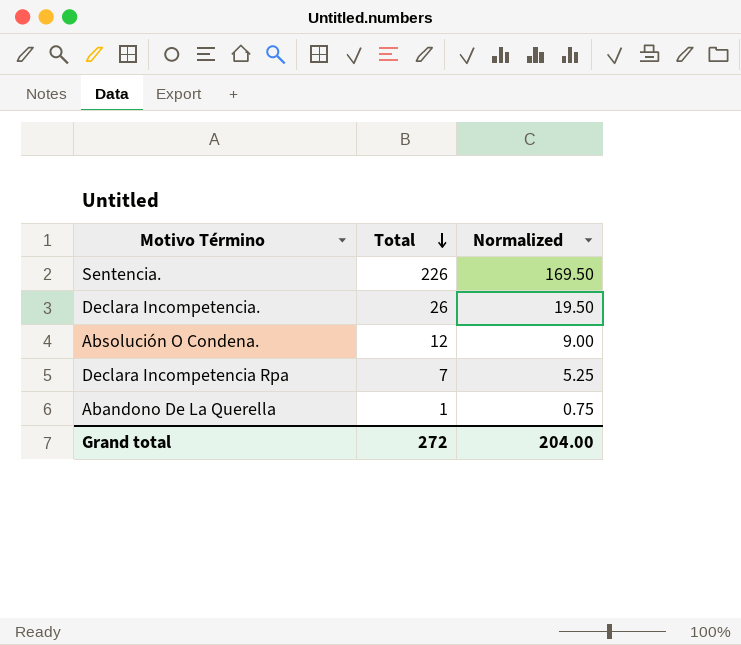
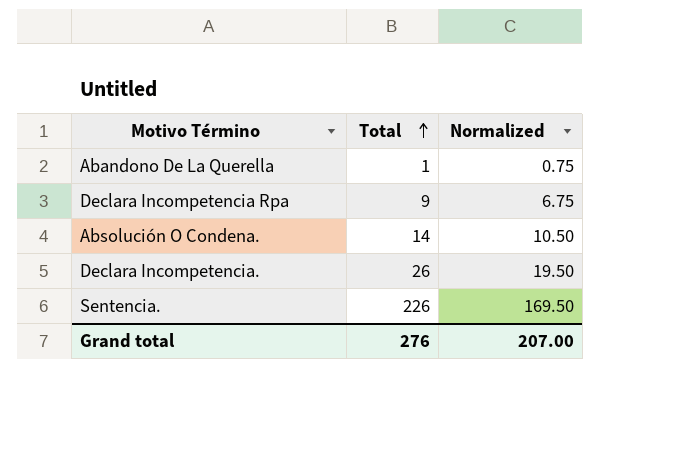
row order: Total descending -> Total ascending
Declara Incompetencia Rpa | Total: 7 -> 9
Declara Incompetencia Rpa | Normalized: 5.25 -> 6.75
Absolución O Condena. | Total: 12 -> 14
Absolución O Condena. | Normalized: 9.00 -> 10.50
Grand total | Total: 272 -> 276
Grand total | Normalized: 204.00 -> 207.00

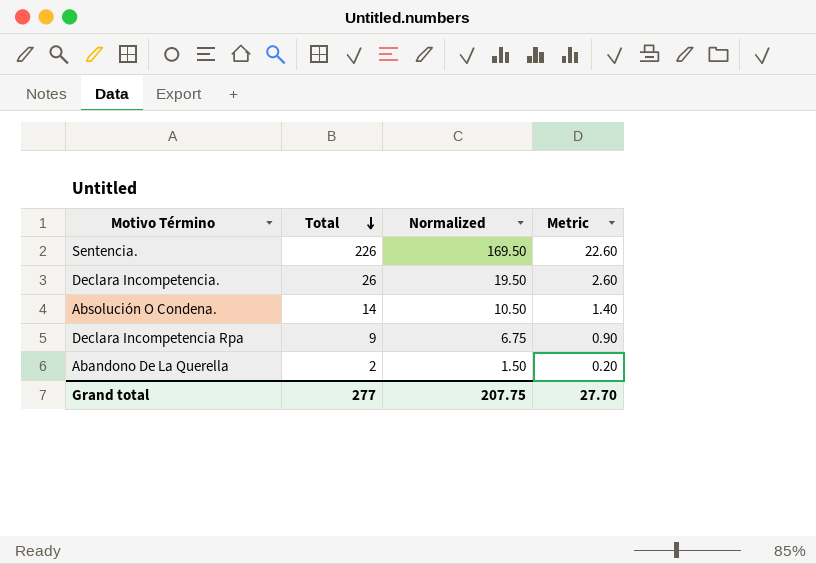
row order: Total ascending -> Total descending
column Metric | formula: none -> [Total] * 0.1
Abandono De La Querella | Total: 1 -> 2
Abandono De La Querella | Normalized: 0.75 -> 1.50
Grand total | Total: 276 -> 277
Grand total | Normalized: 207.00 -> 207.75

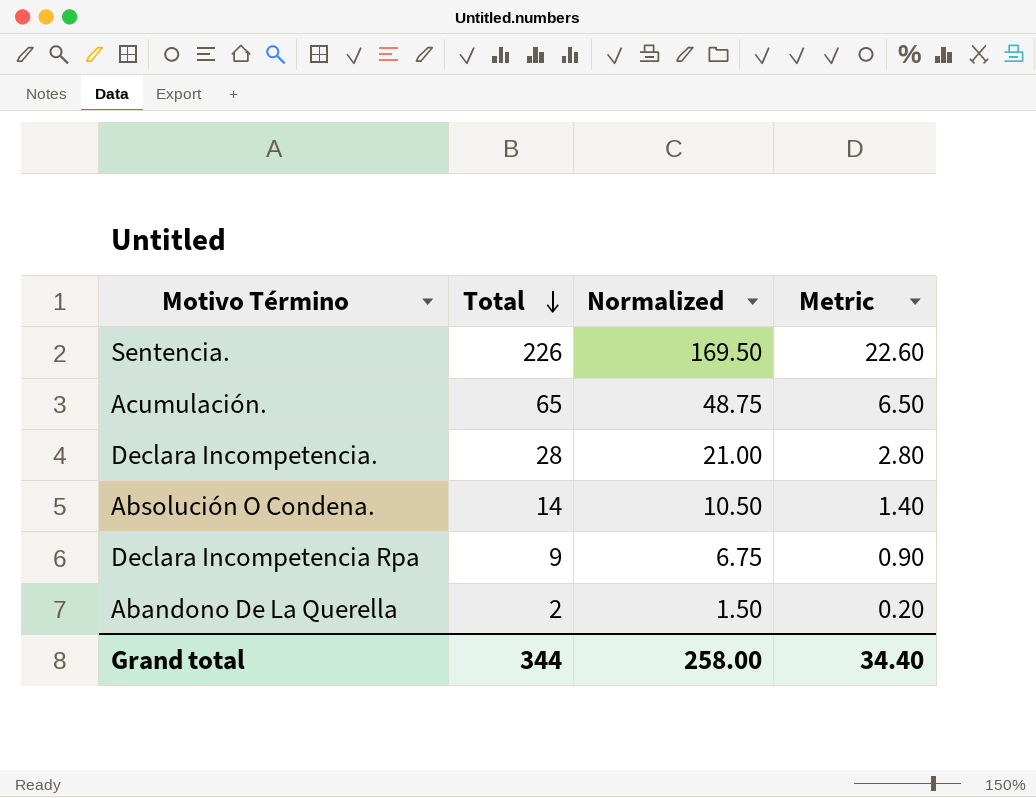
row Acumulación.: none -> 65 | 48.75 | 6.50
Declara Incompetencia. | Total: 26 -> 28
Declara Incompetencia. | Normalized: 19.50 -> 21.00
Declara Incompetencia. | Metric: 2.60 -> 2.80
Grand total | Total: 277 -> 344
Grand total | Normalized: 207.75 -> 258.00
Grand total | Metric: 27.70 -> 34.40

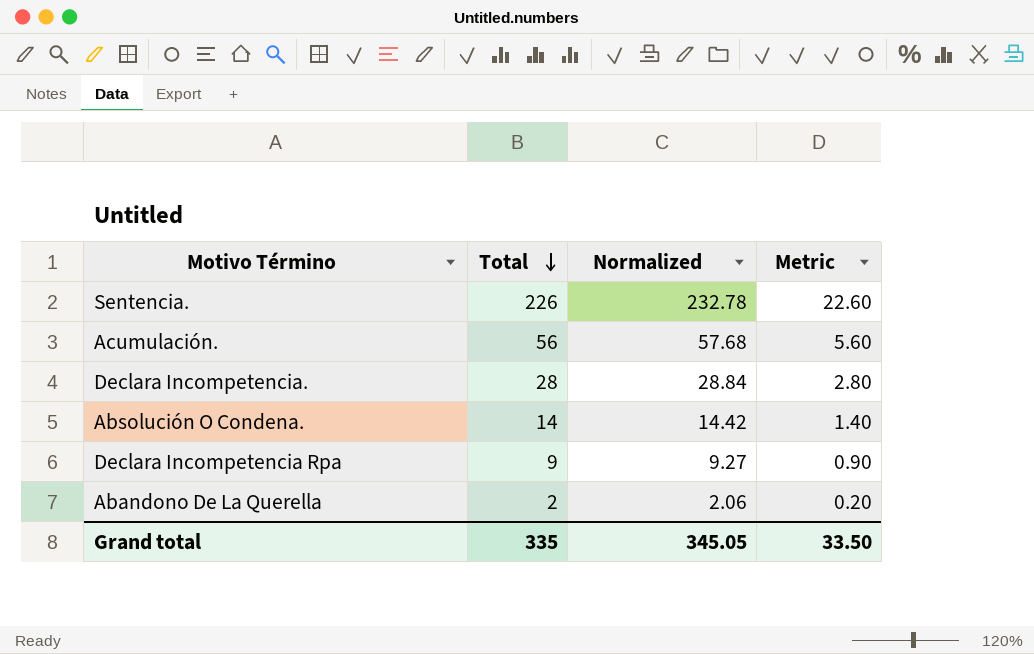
column Normalized | formula: [Total] * 0.75 -> [Total] * 1.03
Acumulación. | Total: 65 -> 56
Acumulación. | Metric: 6.50 -> 5.60
Grand total | Total: 344 -> 335
Grand total | Normalized: 258.00 -> 345.05
Grand total | Metric: 34.40 -> 33.50

